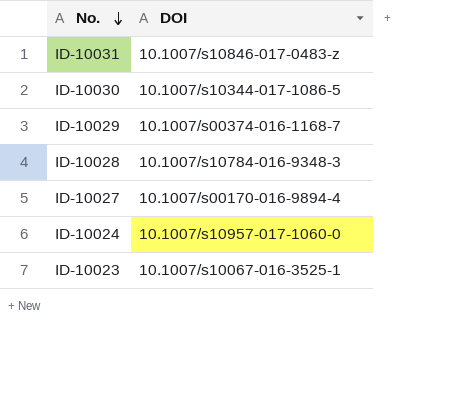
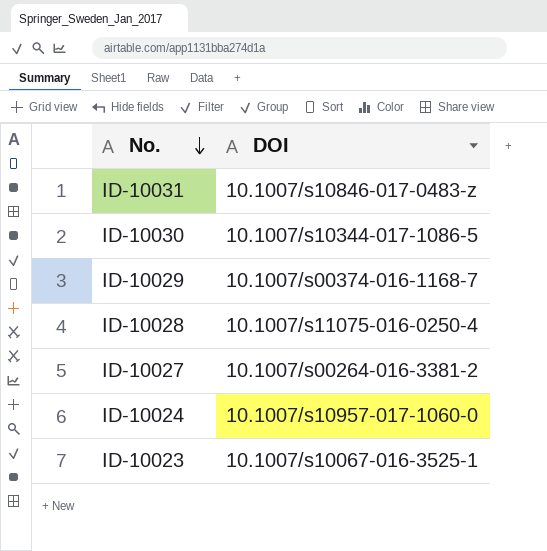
ID-10028 | DOI: 10.1007/s10784-016-9348-3 -> 10.1007/s11075-016-0250-4
ID-10027 | DOI: 10.1007/s00170-016-9894-4 -> 10.1007/s00264-016-3381-2

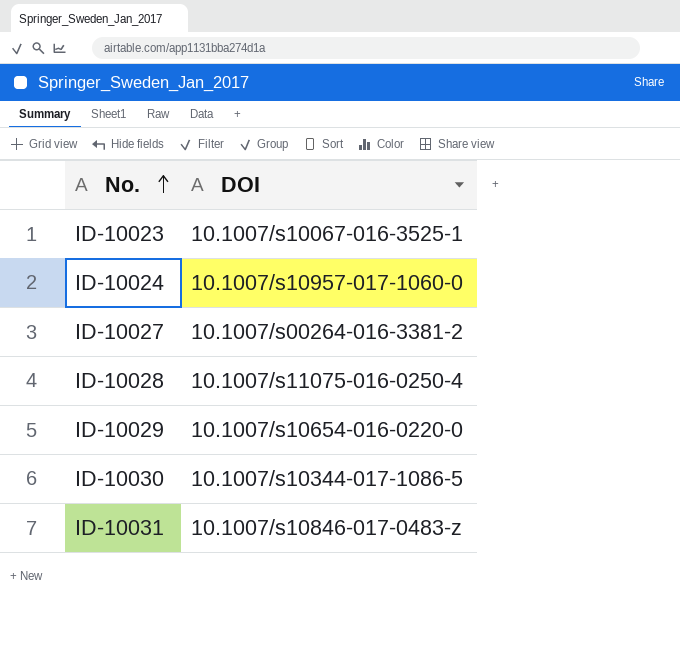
row order: No. descending -> No. ascending
ID-10029 | DOI: 10.1007/s00374-016-1168-7 -> 10.1007/s10654-016-0220-0

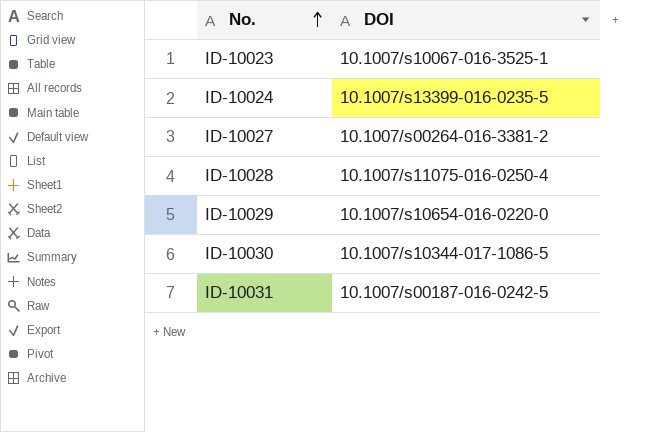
ID-10024 | DOI: 10.1007/s10957-017-1060-0 -> 10.1007/s13399-016-0235-5
ID-10031 | DOI: 10.1007/s10846-017-0483-z -> 10.1007/s00187-016-0242-5

